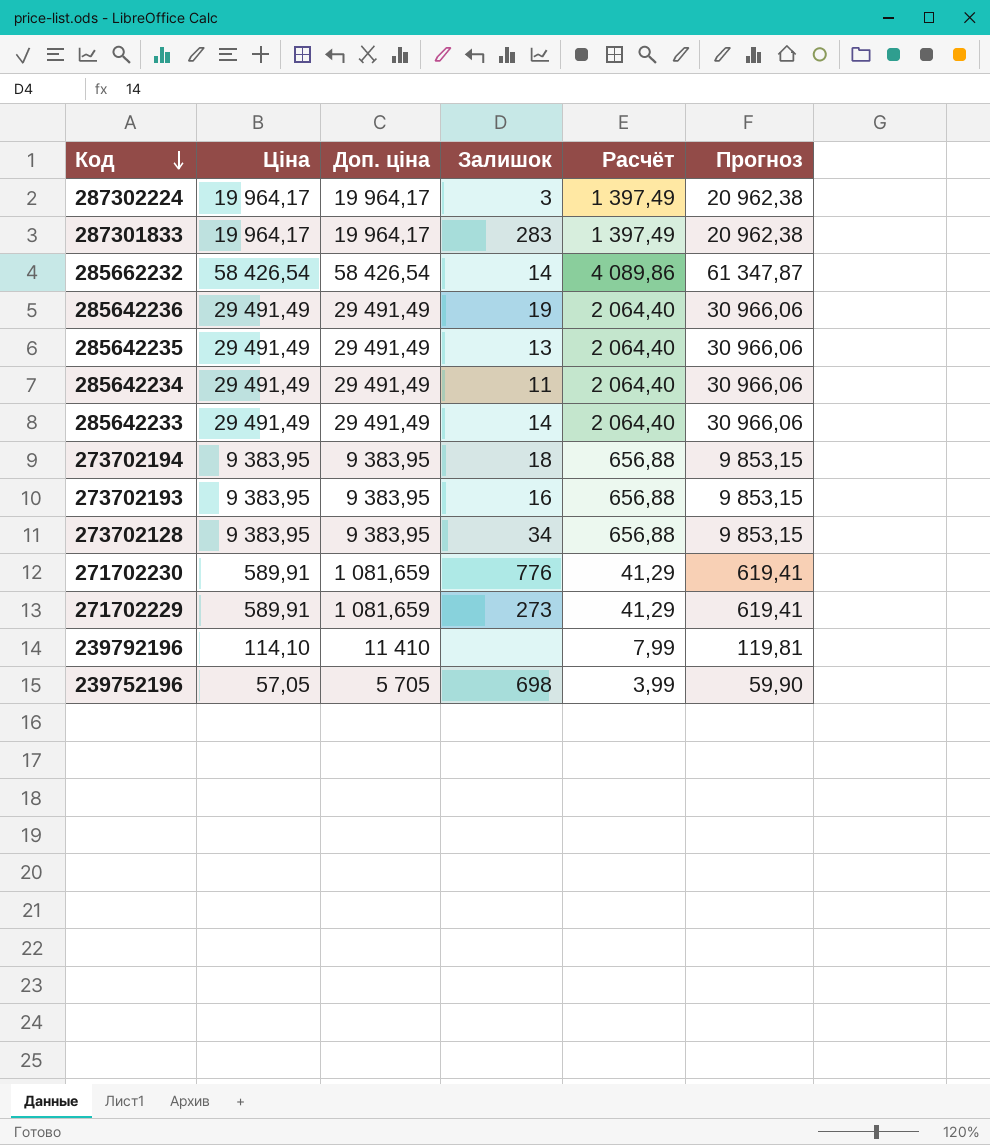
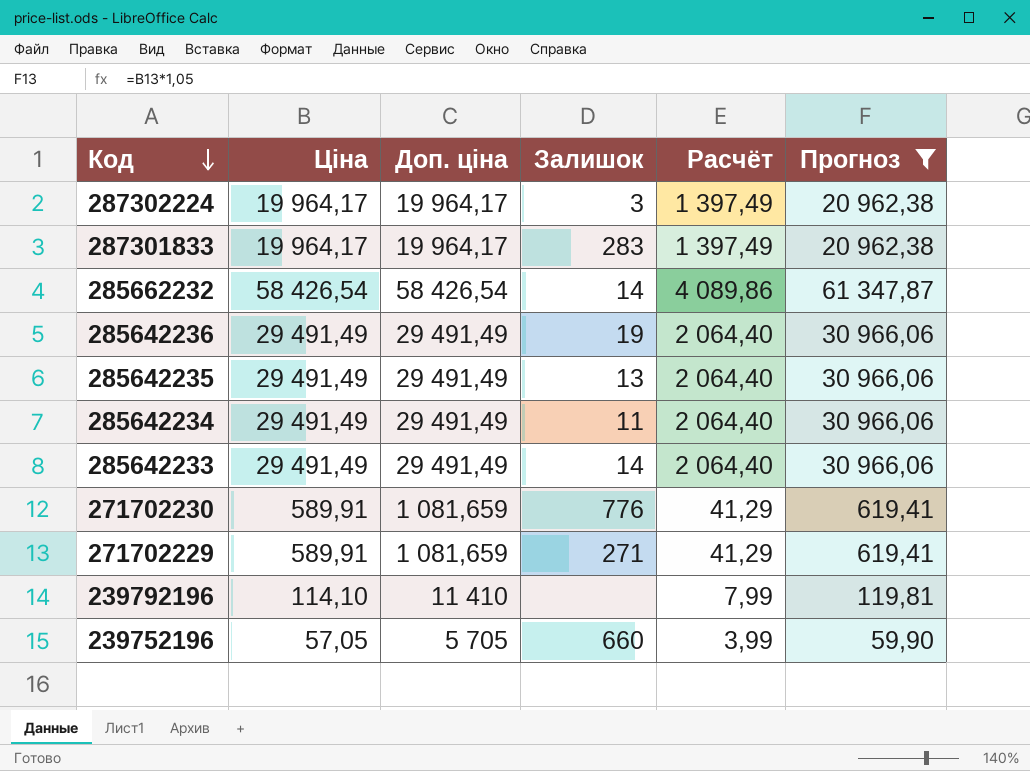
filter: none -> Прогноз != 9 853,15
271702229 | Залишок: 273 -> 271
239752196 | Залишок: 698 -> 660

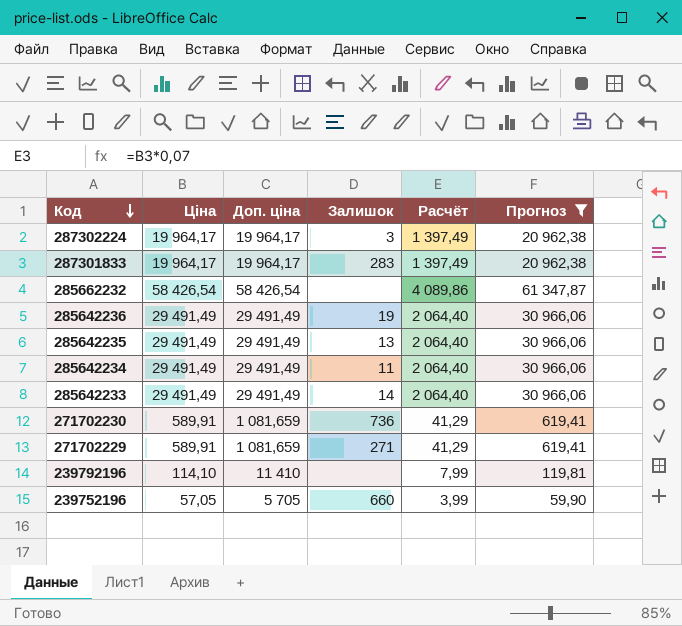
285662232 | Залишок: 14 -> none
271702230 | Залишок: 776 -> 736

